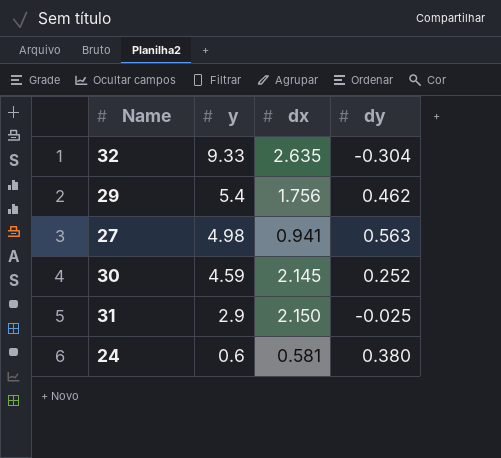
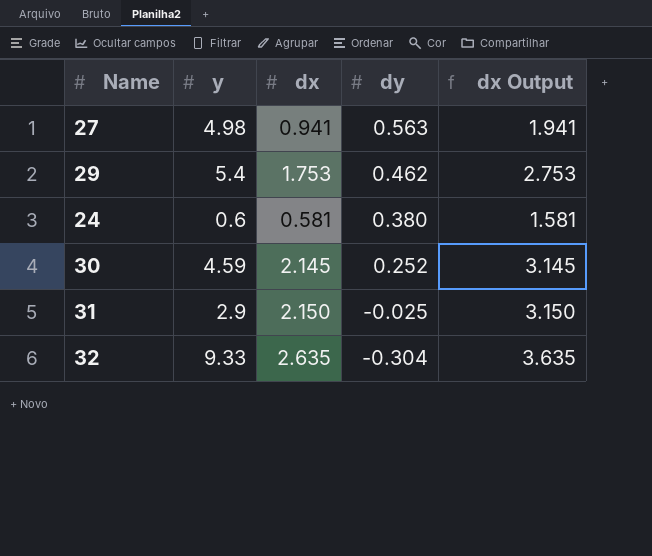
row order: y descending -> dy descending
column dx Output | formula: none -> [dx] + 1
29 | dx: 1.756 -> 1.753

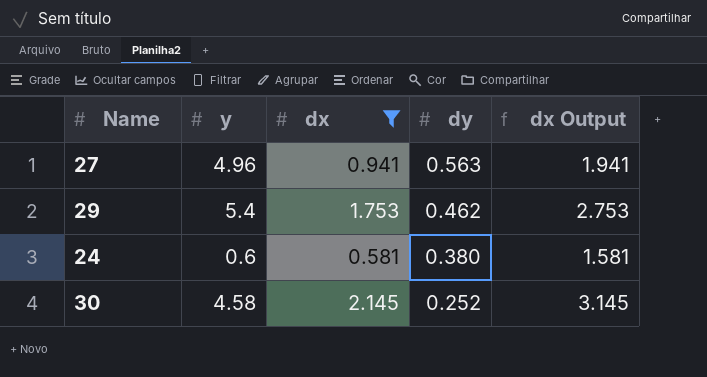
filter: none -> dx <= 2.145
27 | y: 4.98 -> 4.96
30 | y: 4.59 -> 4.58

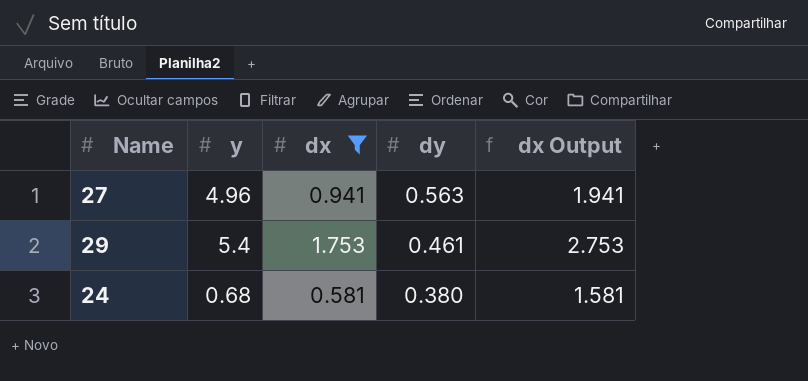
row 30: 4.58 | 2.145 | 0.252 | 3.145 -> none
29 | dy: 0.462 -> 0.461
24 | y: 0.6 -> 0.68

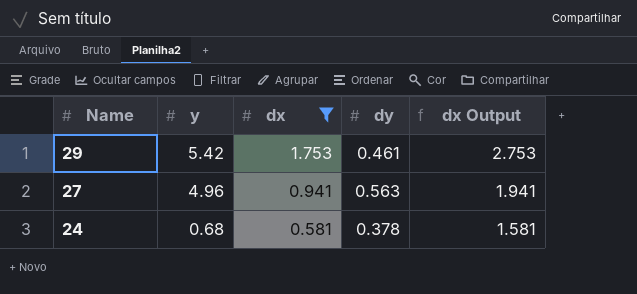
row order: dy descending -> Name descending
29 | y: 5.4 -> 5.42
24 | dy: 0.380 -> 0.378

